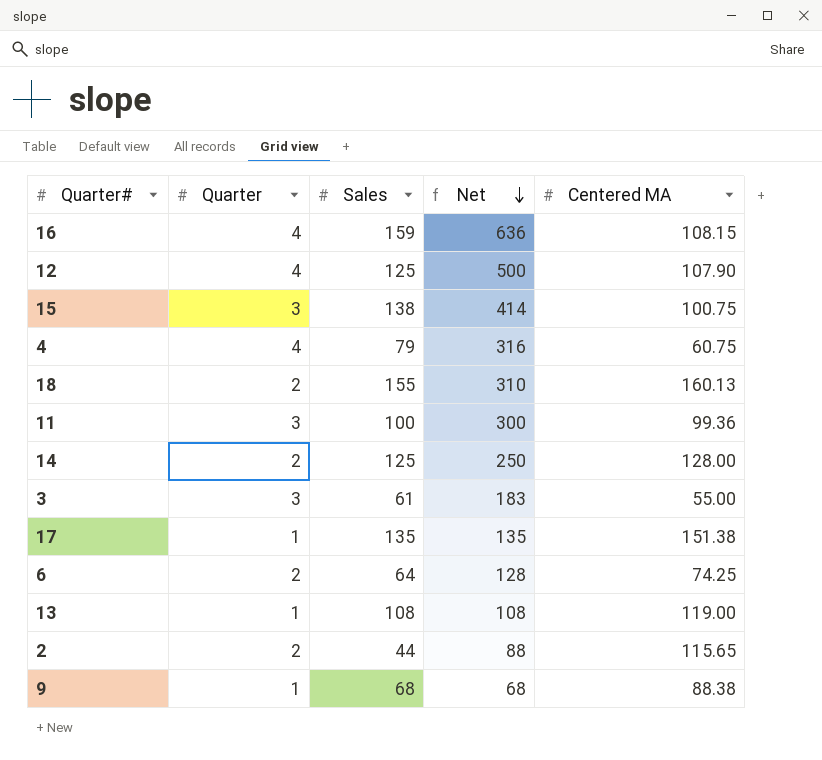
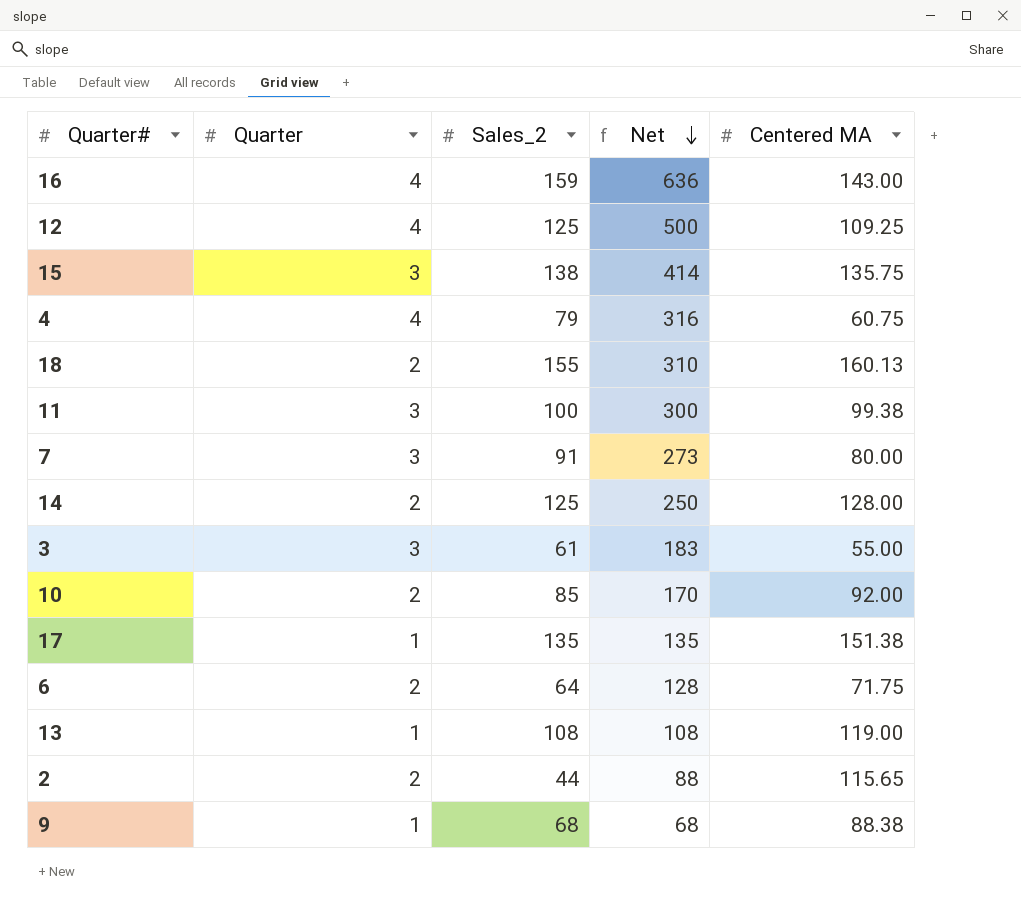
column name: Sales -> Sales_2
16 | Centered MA: 108.15 -> 143.00
12 | Centered MA: 107.90 -> 109.25
15 | Centered MA: 100.75 -> 135.75
11 | Centered MA: 99.36 -> 99.38
row 7: none -> 3 | 91 | 273 | 80.00
row 10: none -> 2 | 85 | 170 | 92.00
6 | Centered MA: 74.25 -> 71.75

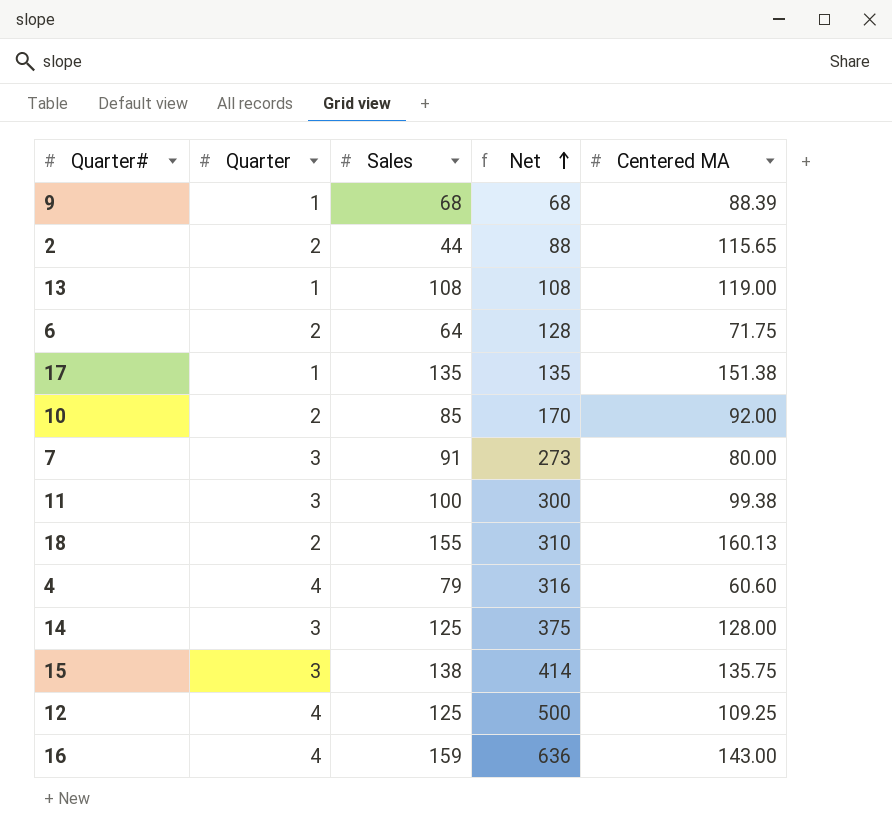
row order: Net descending -> Net ascending
column name: Sales_2 -> Sales
row 3: 3 | 61 | 183 | 55.00 -> none
9 | Centered MA: 88.38 -> 88.39
4 | Centered MA: 60.75 -> 60.60
14 | Quarter: 2 -> 3
14 | Net: 250 -> 375

